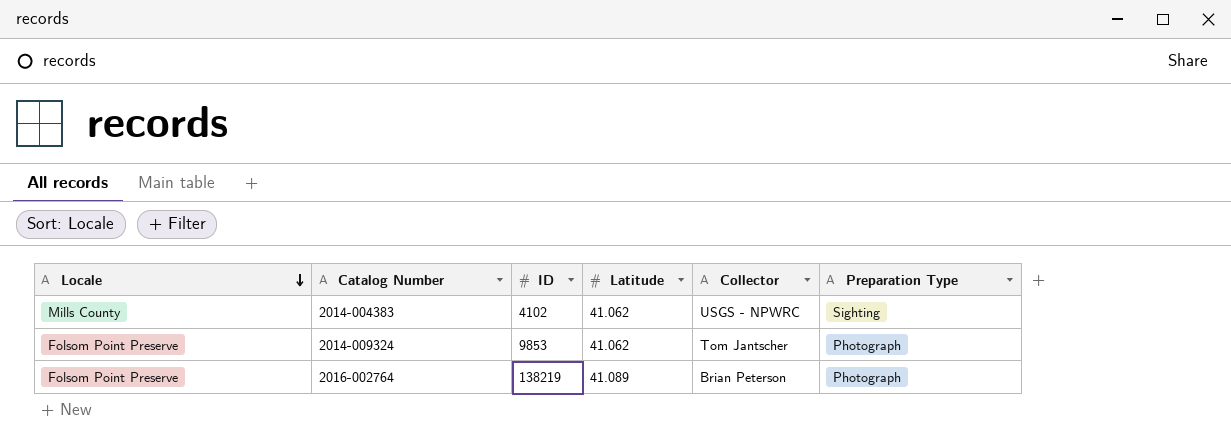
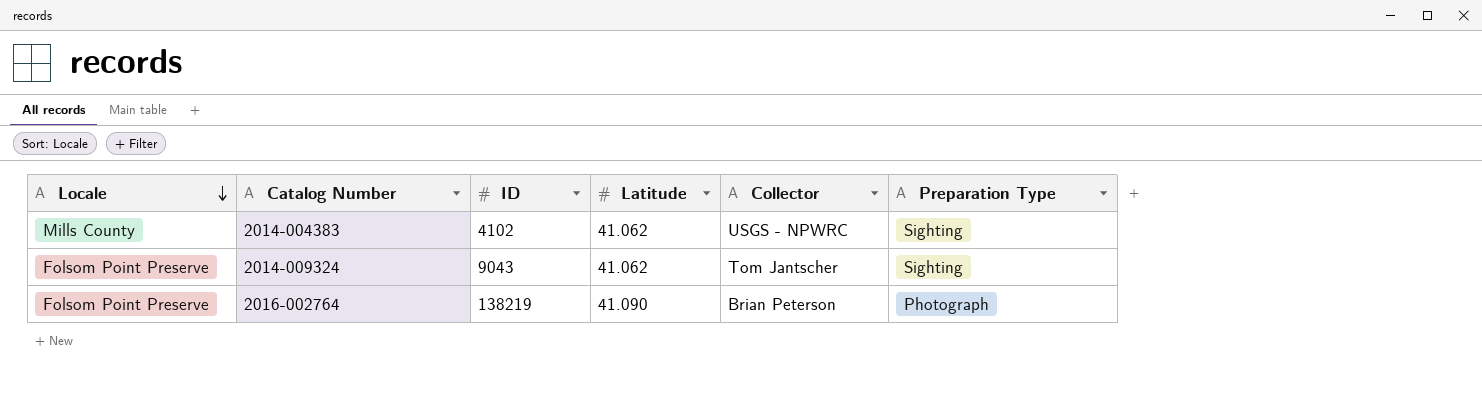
2014-009324 | ID: 9853 -> 9043
2014-009324 | Preparation Type: Photograph -> Sighting
2016-002764 | Latitude: 41.089 -> 41.090

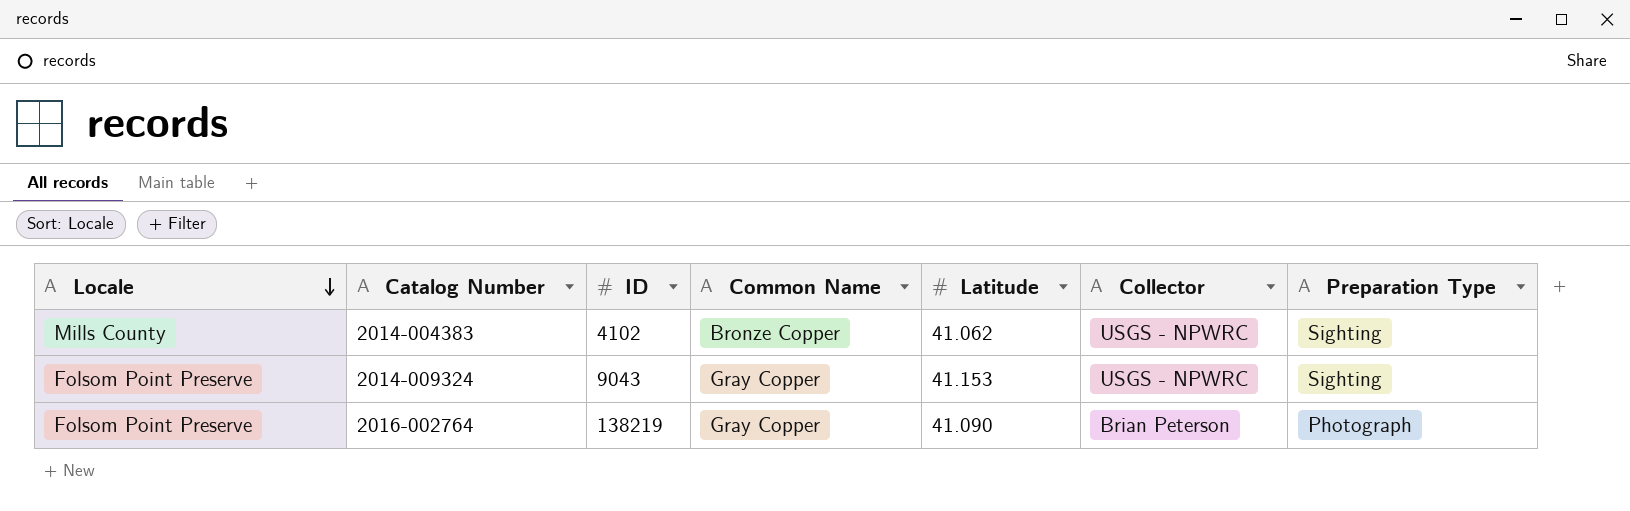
column Common Name | position: none -> 4
2014-009324 | Latitude: 41.062 -> 41.153
2014-009324 | Collector: Tom Jantscher -> USGS - NPWRC

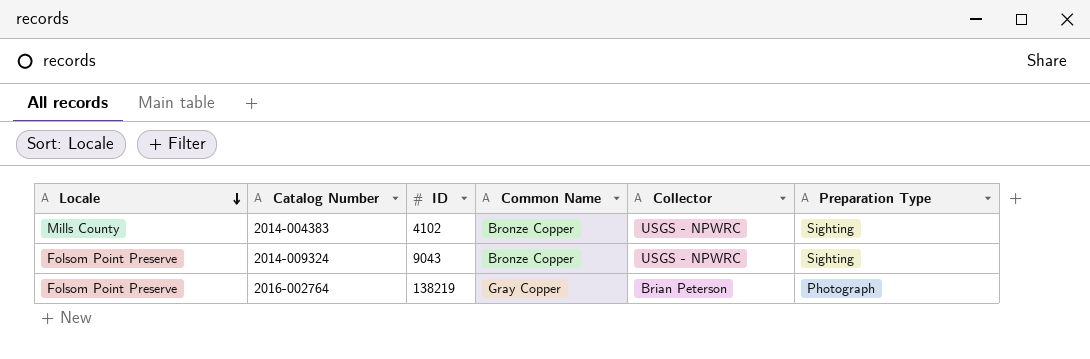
column Latitude | position: 5 -> none
2014-009324 | Common Name: Gray Copper -> Bronze Copper

